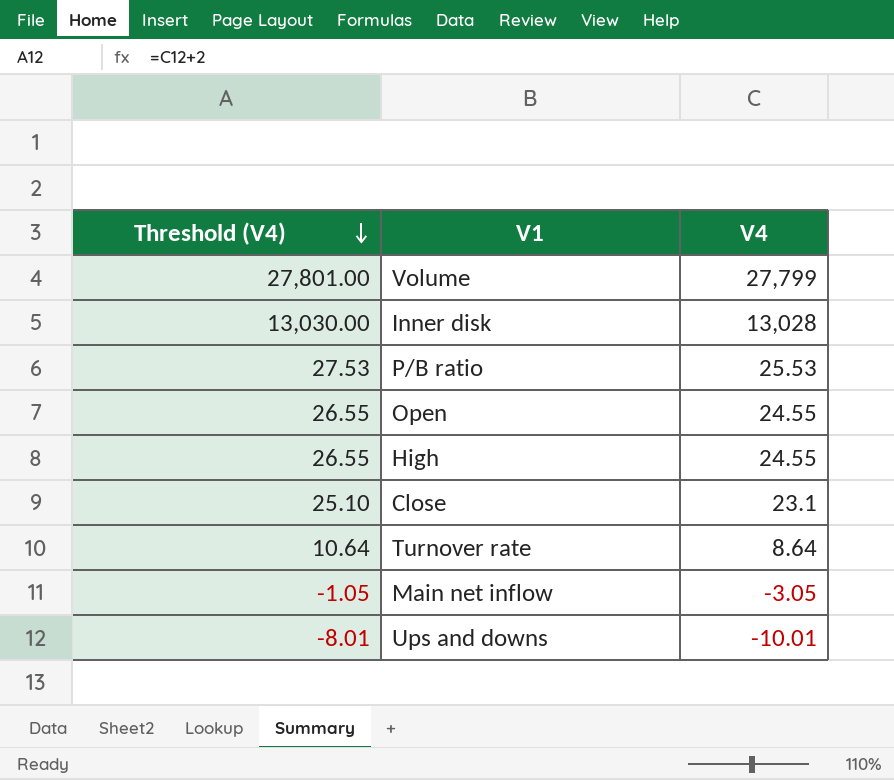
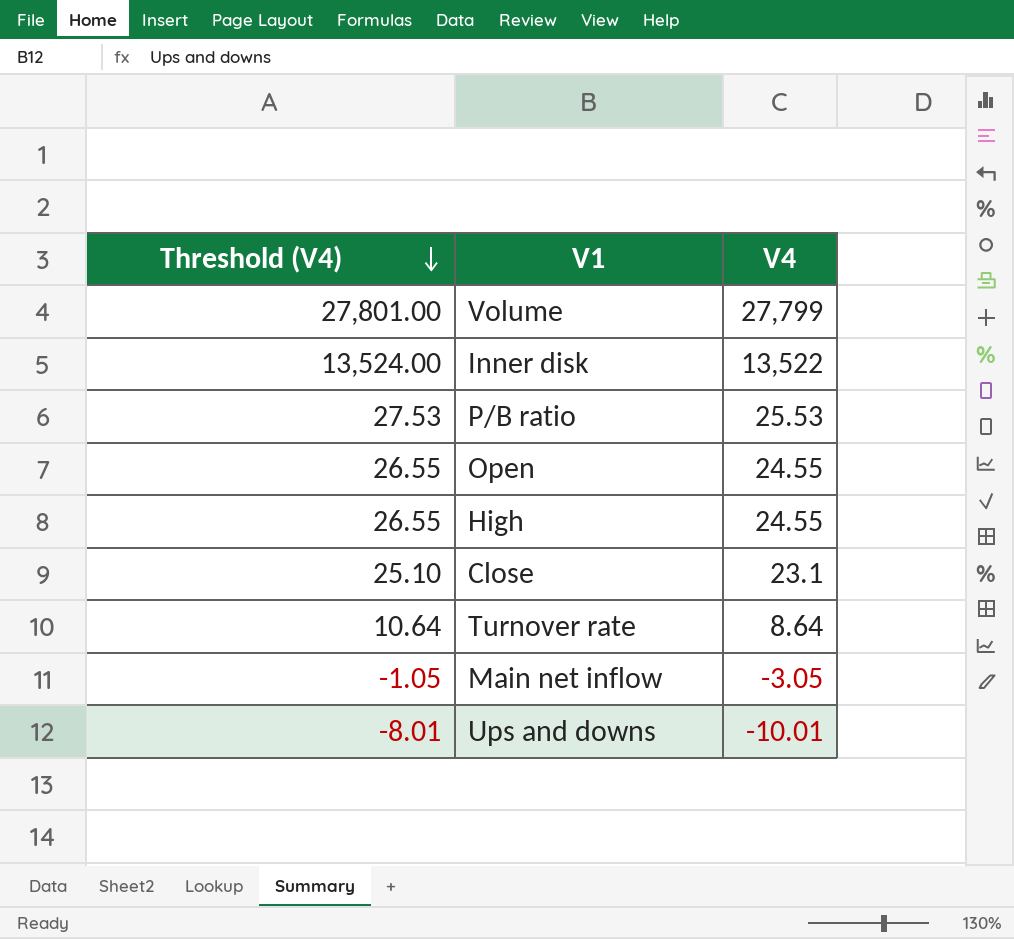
Inner disk | Threshold (V4): 13,030.00 -> 13,524.00
Inner disk | V4: 13,028 -> 13,522

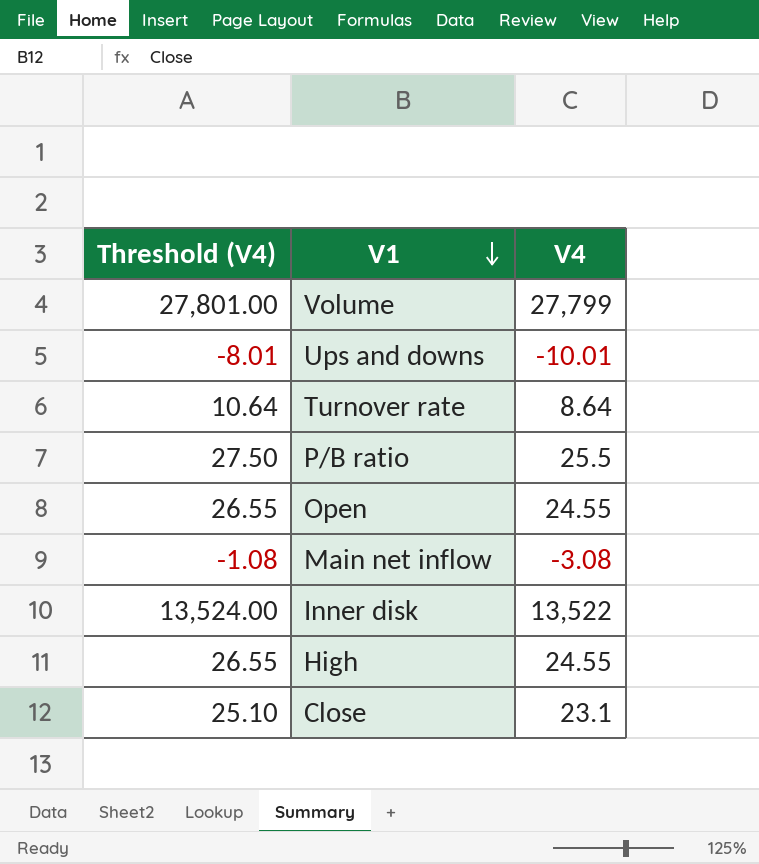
row order: Threshold (V4) descending -> V1 descending
P/B ratio | Threshold (V4): 27.53 -> 27.50
P/B ratio | V4: 25.53 -> 25.5
Main net inflow | Threshold (V4): -1.05 -> -1.08
Main net inflow | V4: -3.05 -> -3.08

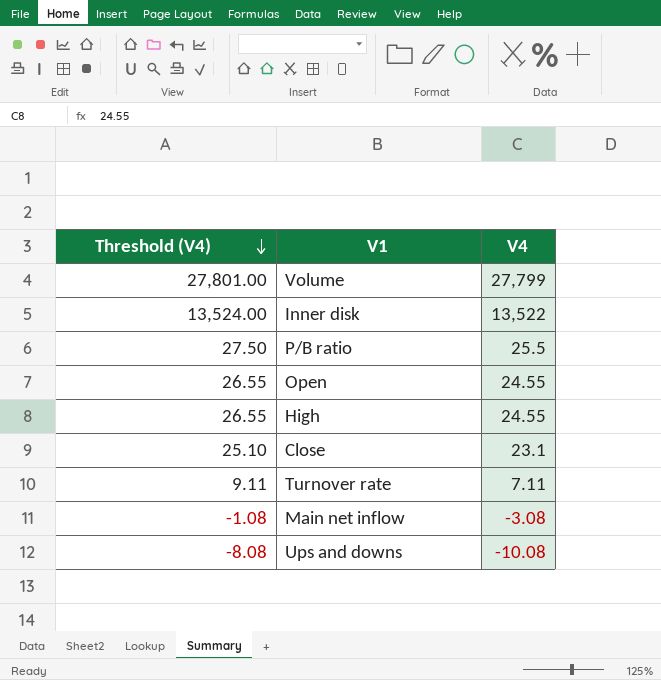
row order: V1 descending -> Threshold (V4) descending
Turnover rate | Threshold (V4): 10.64 -> 9.11
Turnover rate | V4: 8.64 -> 7.11
Ups and downs | Threshold (V4): -8.01 -> -8.08
Ups and downs | V4: -10.01 -> -10.08

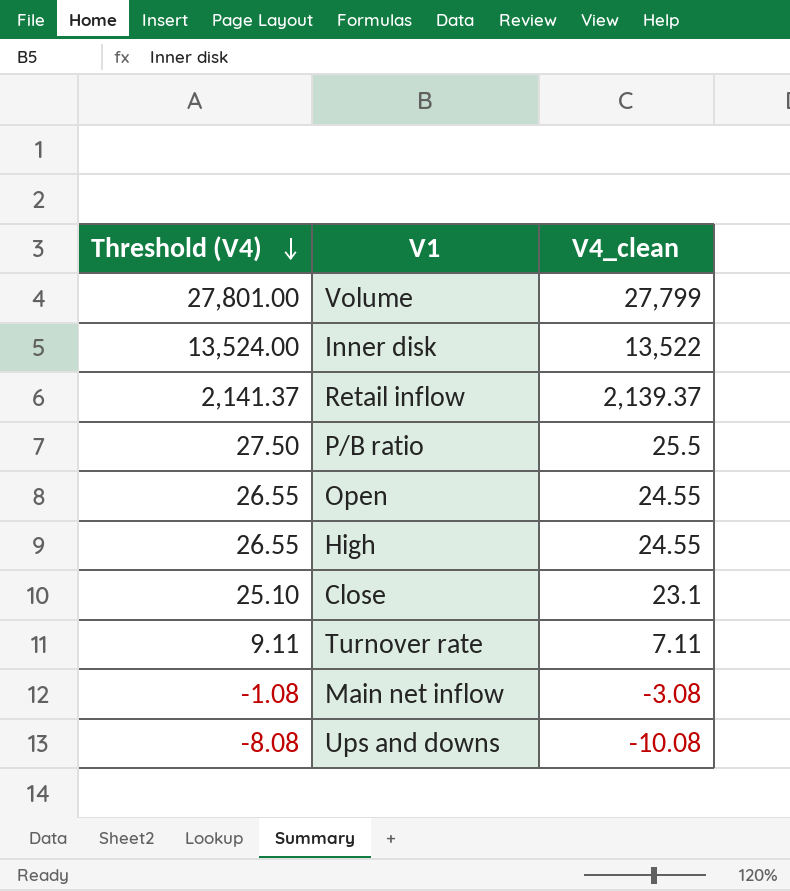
column name: V4 -> V4_clean
row Retail inflow: none -> 2,141.37 | 2,139.37

